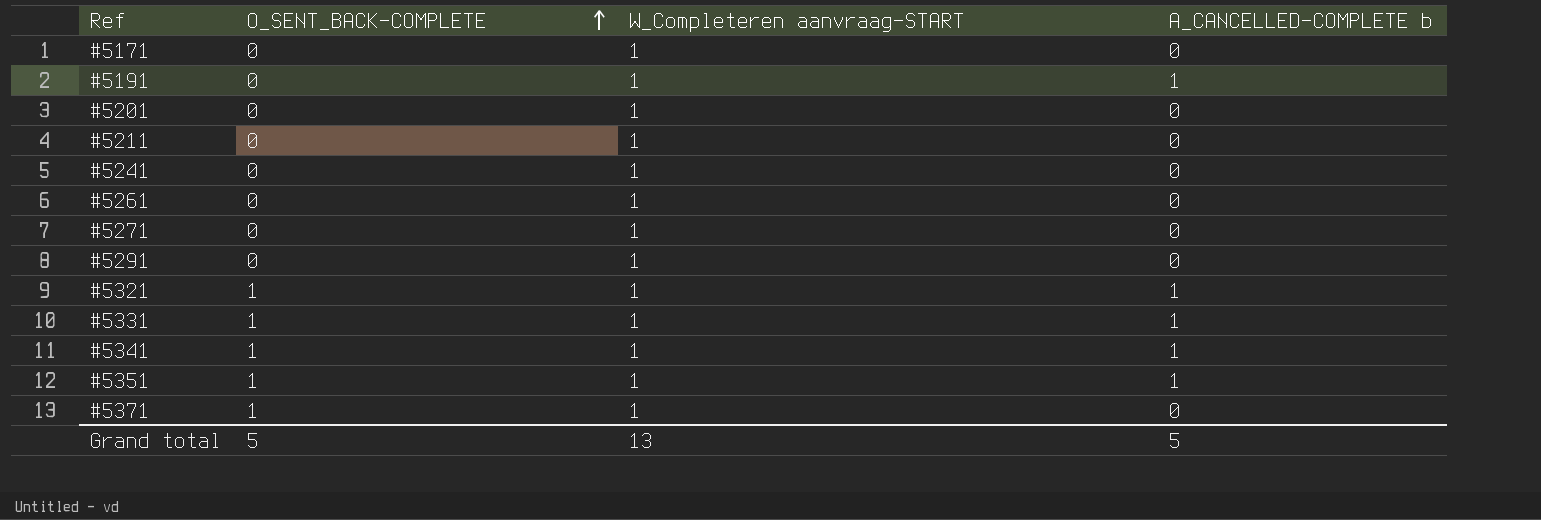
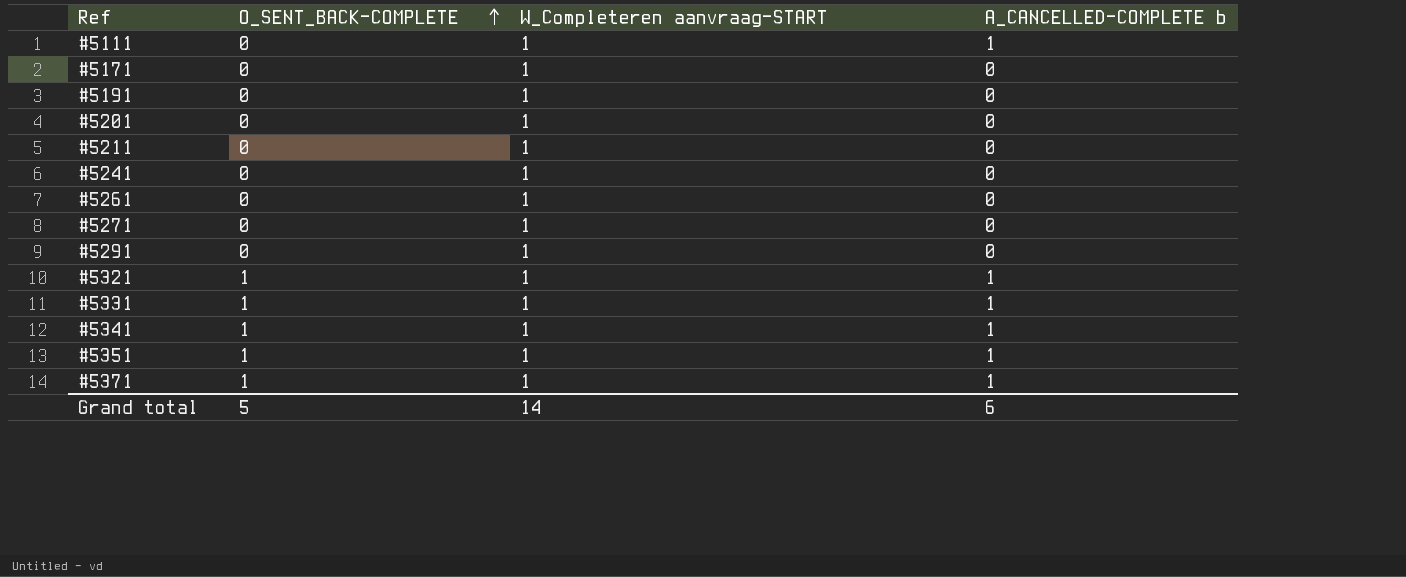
row #5111: none -> 0 | 1 | 1
#5191 | A_CANCELLED-COMPLETE b: 1 -> 0
#5371 | A_CANCELLED-COMPLETE b: 0 -> 1
Grand total | W_Completeren aanvraag-START: 13 -> 14
Grand total | A_CANCELLED-COMPLETE b: 5 -> 6

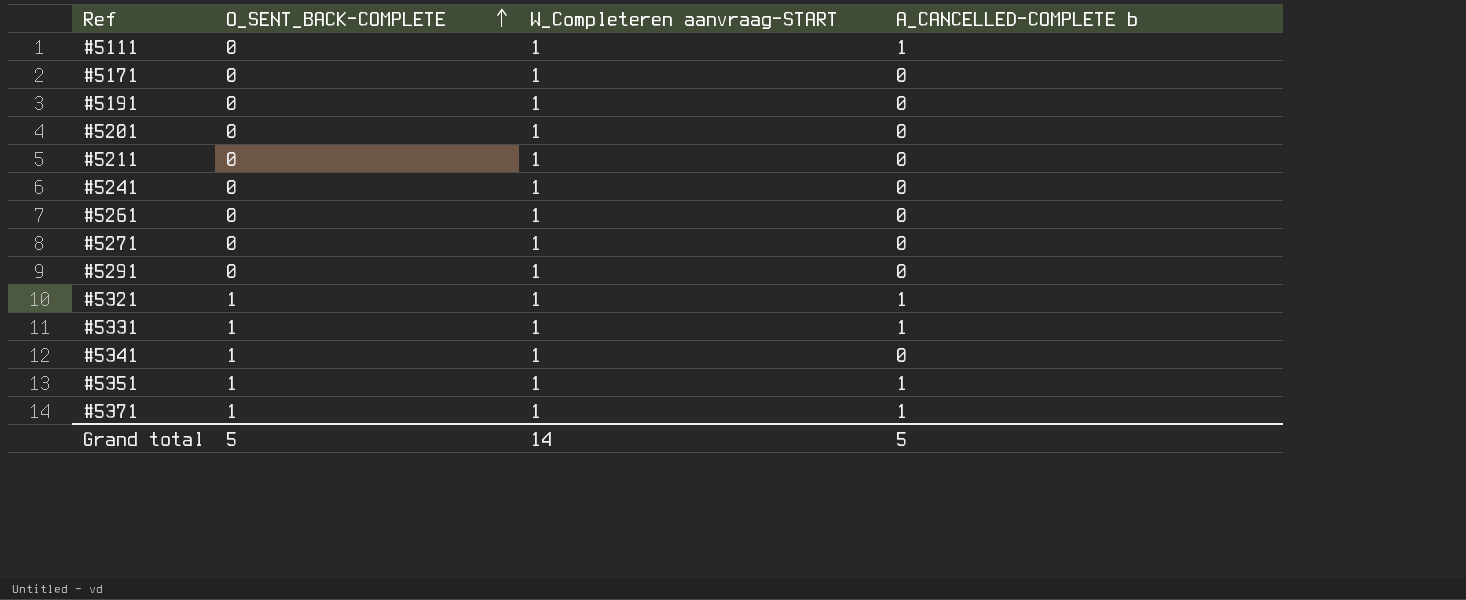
#5341 | A_CANCELLED-COMPLETE b: 1 -> 0
Grand total | A_CANCELLED-COMPLETE b: 6 -> 5

